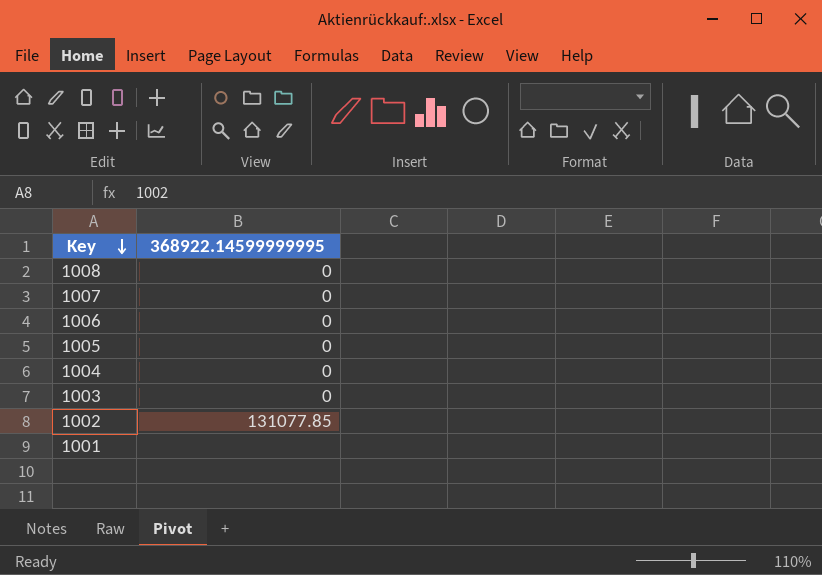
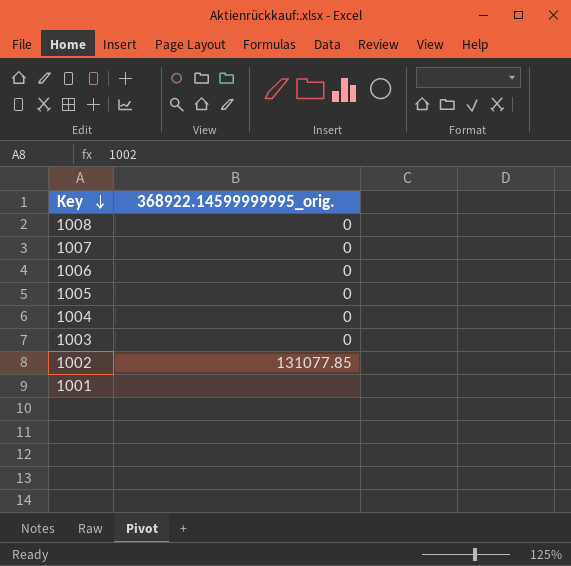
column name: 368922.14599999995 -> 368922.14599999995_orig.

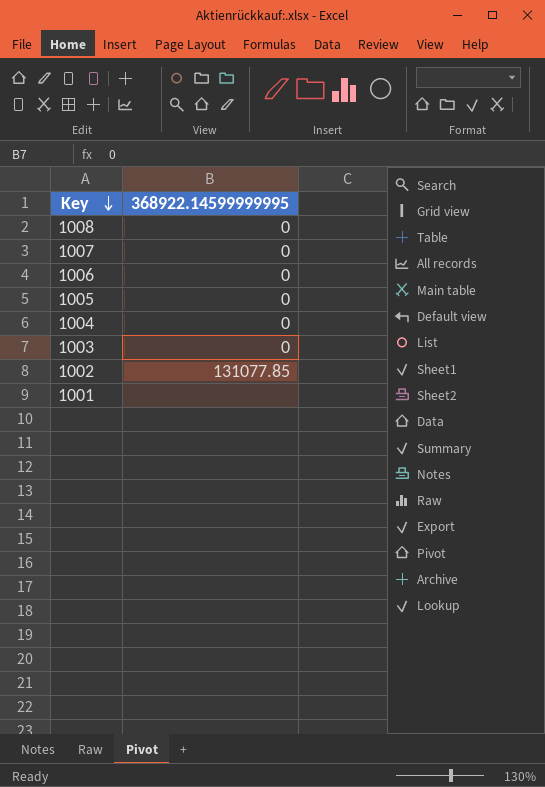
column name: 368922.14599999995_orig. -> 368922.14599999995

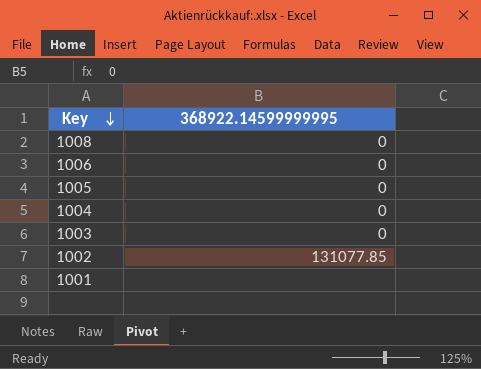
row 1007: 0 -> none

